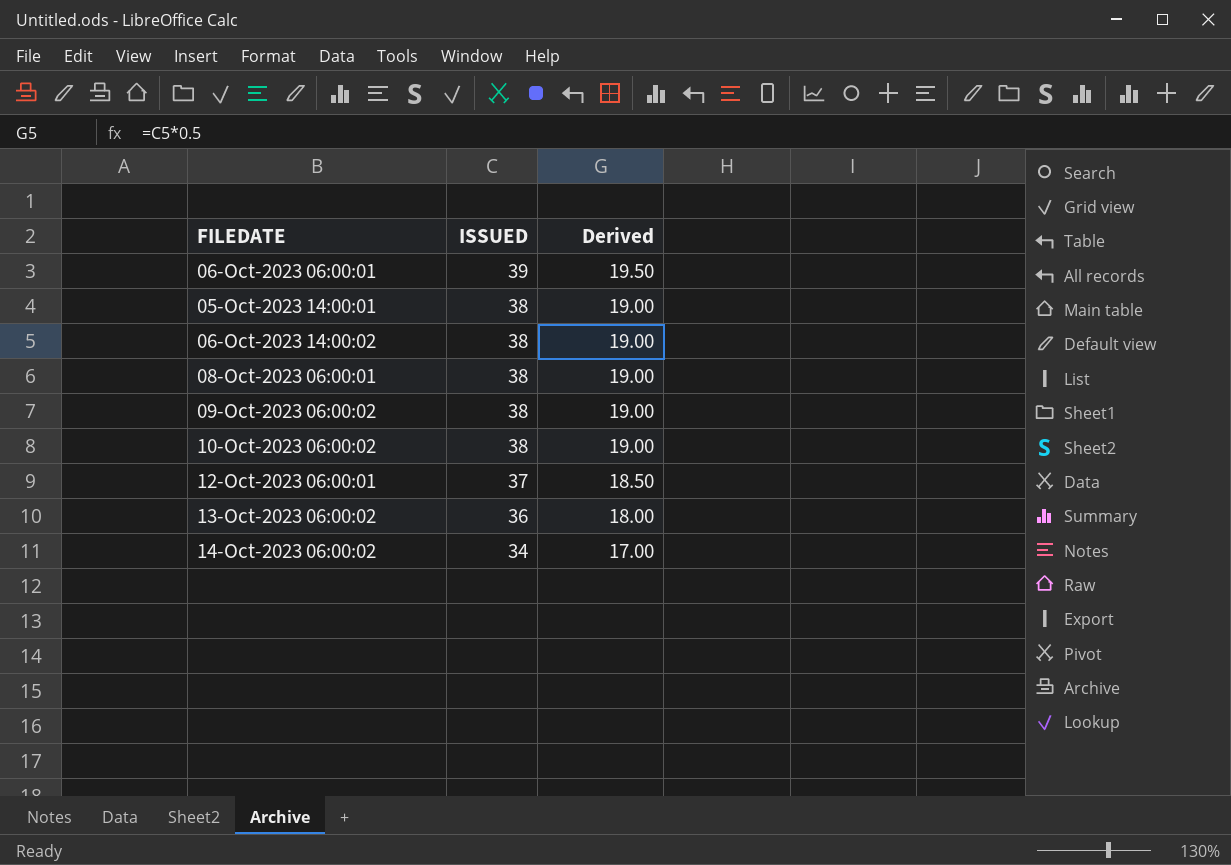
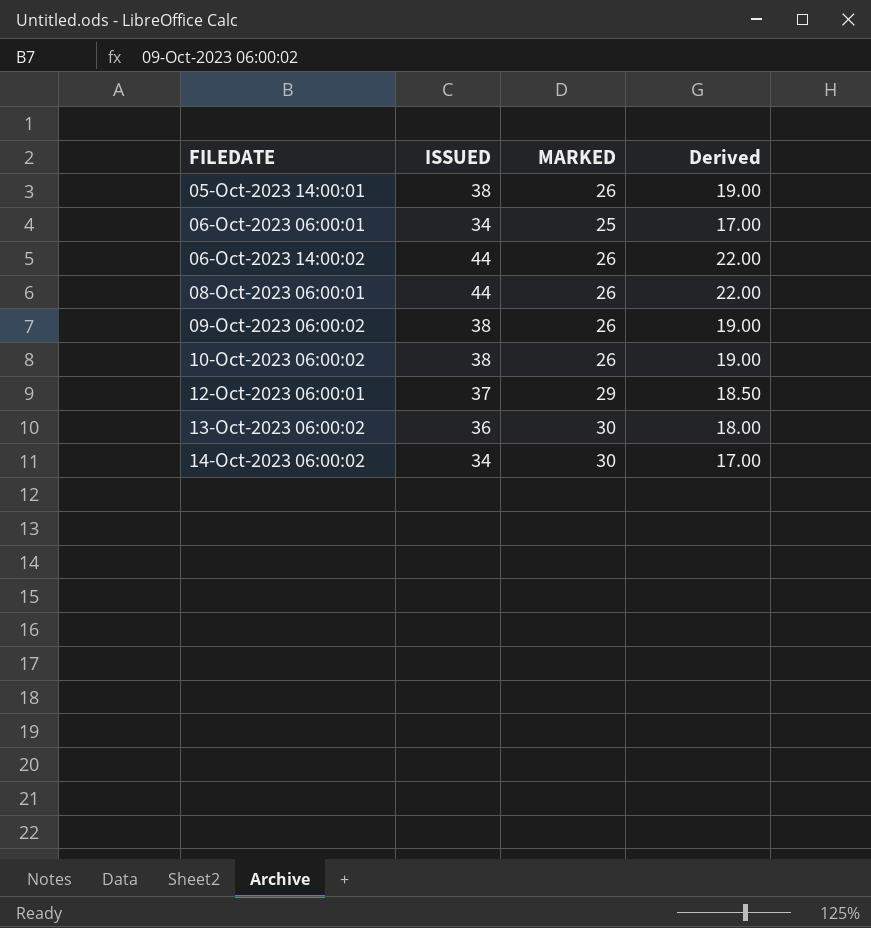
row order: ISSUED descending -> FILEDATE ascending
column MARKED | position: none -> 3
06-Oct-2023 06:00:01 | ISSUED: 39 -> 34
06-Oct-2023 06:00:01 | Derived: 19.50 -> 17.00
06-Oct-2023 14:00:02 | ISSUED: 38 -> 44
06-Oct-2023 14:00:02 | Derived: 19.00 -> 22.00
08-Oct-2023 06:00:01 | ISSUED: 38 -> 44
08-Oct-2023 06:00:01 | Derived: 19.00 -> 22.00

